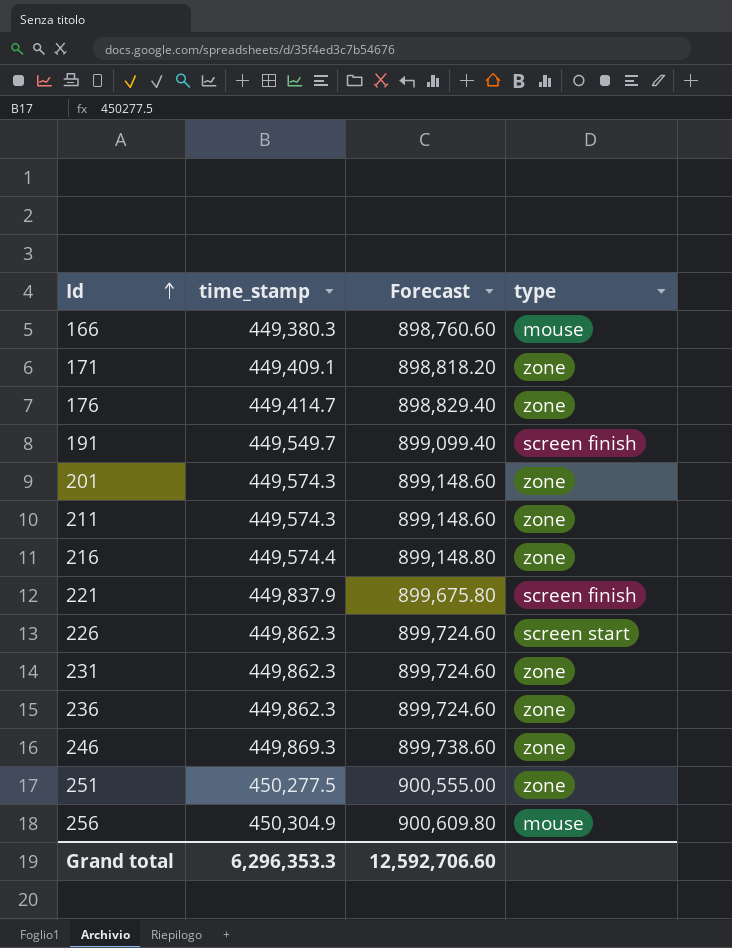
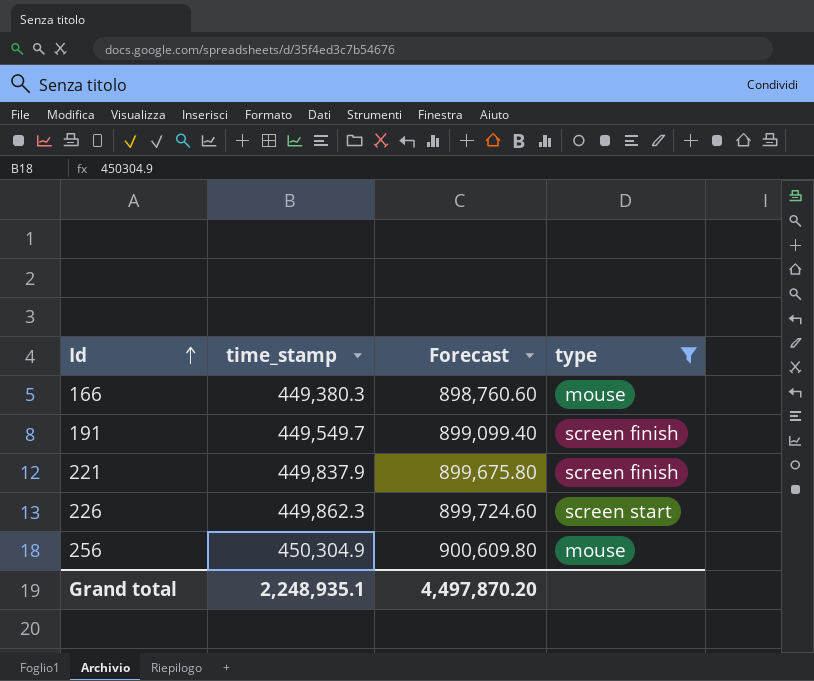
filter: none -> type != zone
Grand total | time_stamp: 6,296,353.3 -> 2,248,935.1
Grand total | Forecast: 12,592,706.60 -> 4,497,870.20

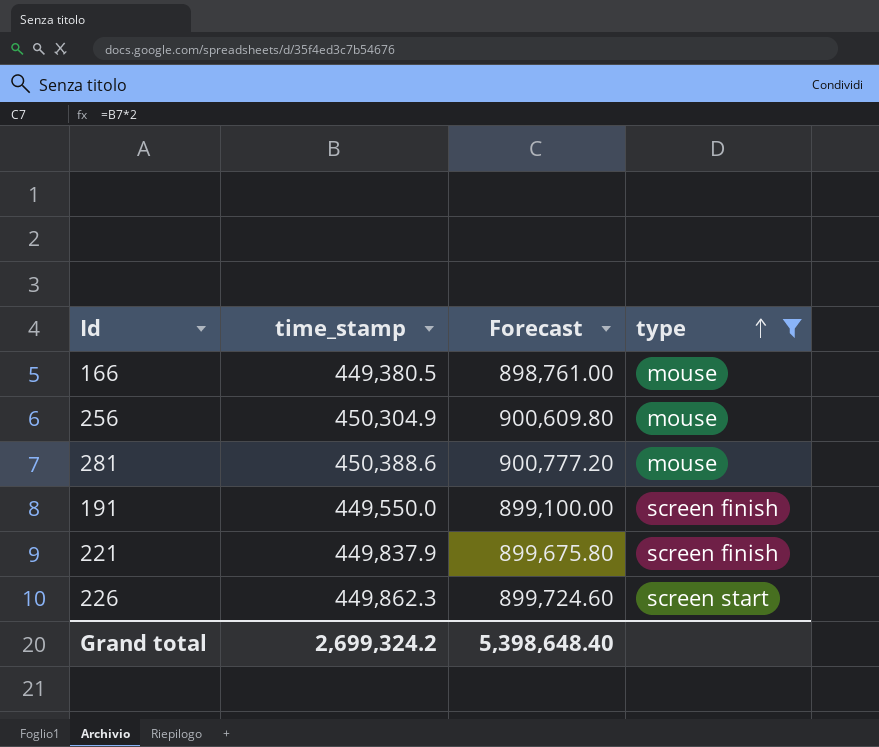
row order: Id ascending -> type ascending
166 | time_stamp: 449,380.3 -> 449,380.5
166 | Forecast: 898,760.60 -> 898,761.00
row 281: none -> 450,388.6 | 900,777.20 | mouse
191 | time_stamp: 449,549.7 -> 449,550.0
191 | Forecast: 899,099.40 -> 899,100.00
Grand total | time_stamp: 2,248,935.1 -> 2,699,324.2
Grand total | Forecast: 4,497,870.20 -> 5,398,648.40

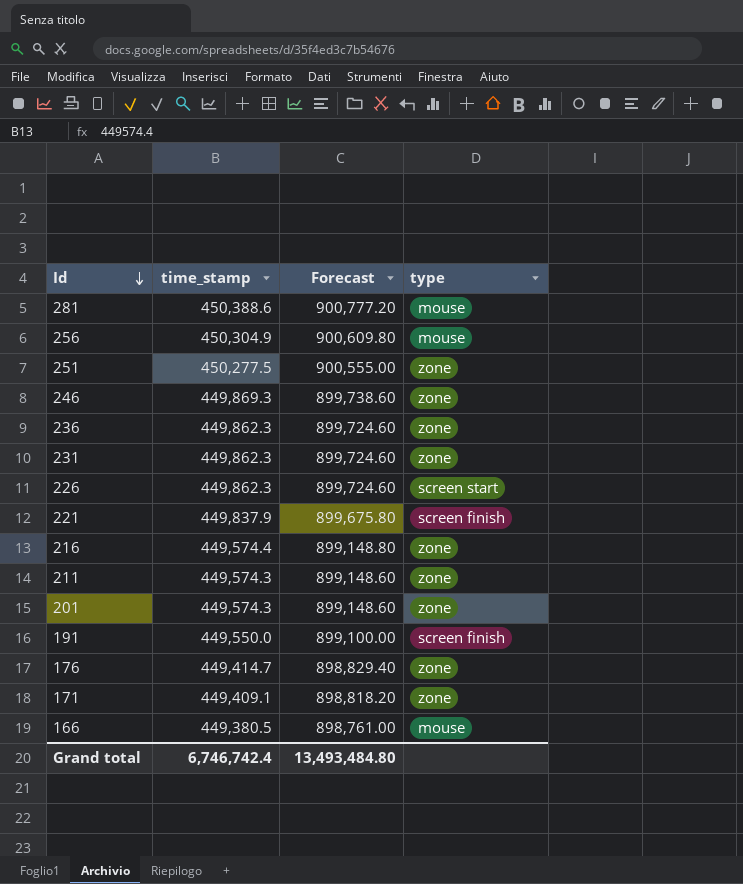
filter: type != zone -> none
row order: type ascending -> Id descending
Grand total | time_stamp: 2,699,324.2 -> 6,746,742.4
Grand total | Forecast: 5,398,648.40 -> 13,493,484.80

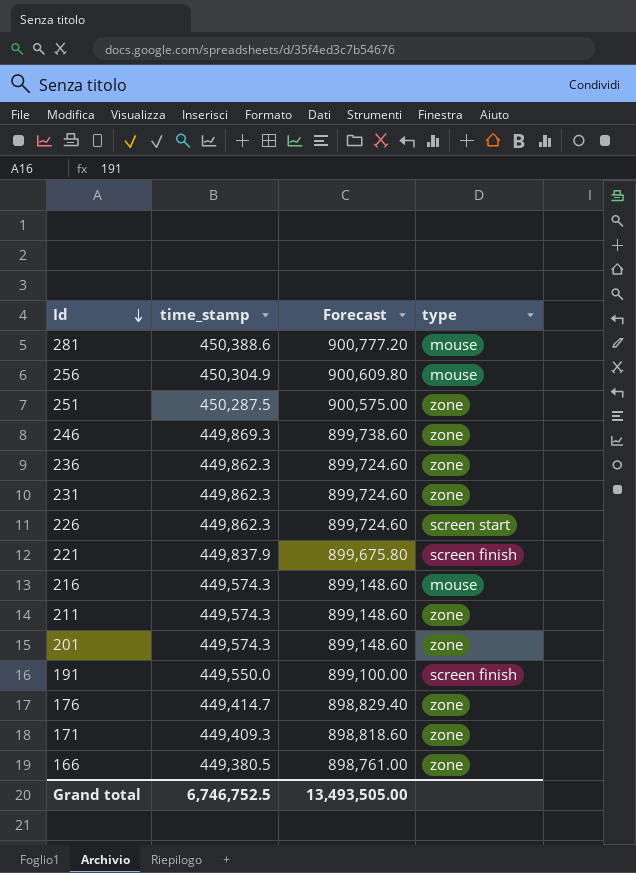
251 | time_stamp: 450,277.5 -> 450,287.5
251 | Forecast: 900,555.00 -> 900,575.00
216 | time_stamp: 449,574.4 -> 449,574.3
216 | Forecast: 899,148.80 -> 899,148.60
216 | type: zone -> mouse
171 | time_stamp: 449,409.1 -> 449,409.3
171 | Forecast: 898,818.20 -> 898,818.60
166 | type: mouse -> zone
Grand total | time_stamp: 6,746,742.4 -> 6,746,752.5
Grand total | Forecast: 13,493,484.80 -> 13,493,505.00

